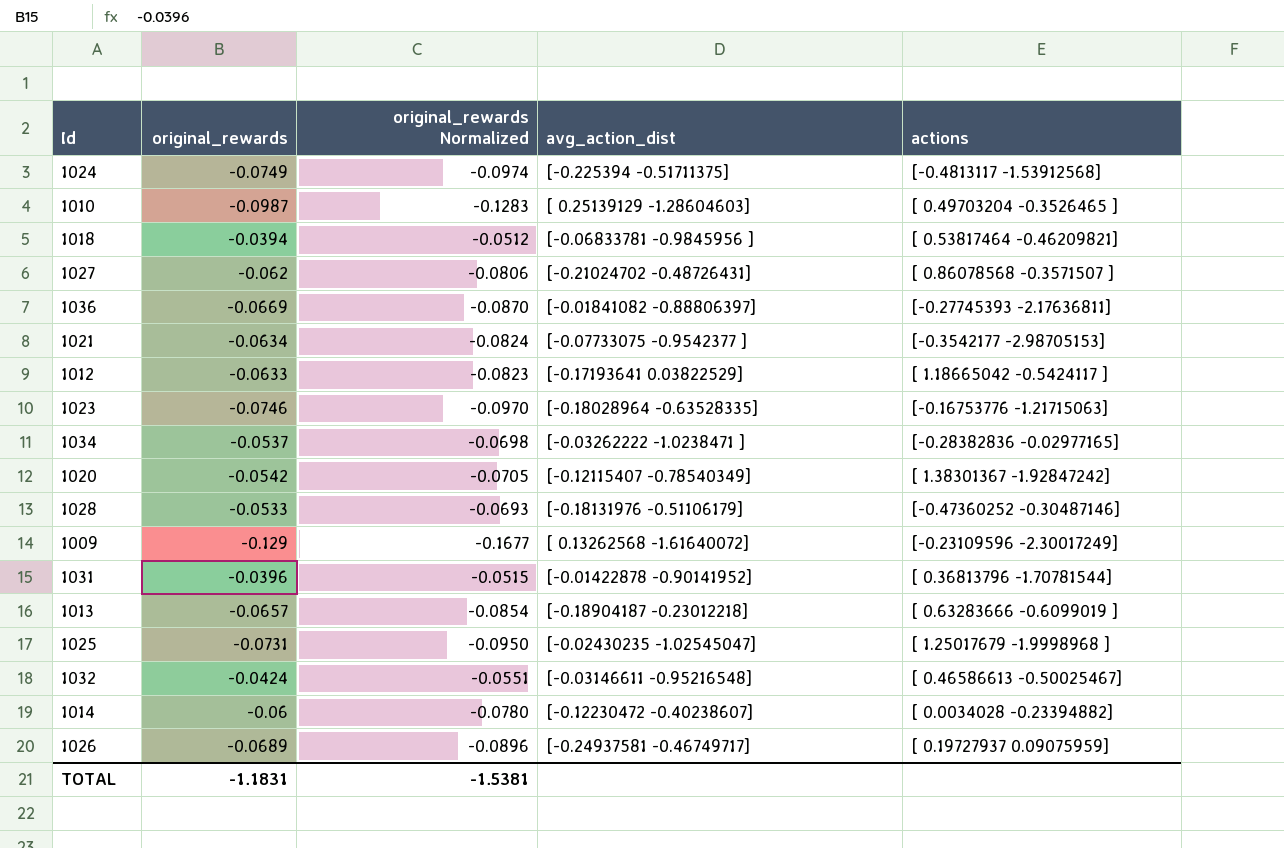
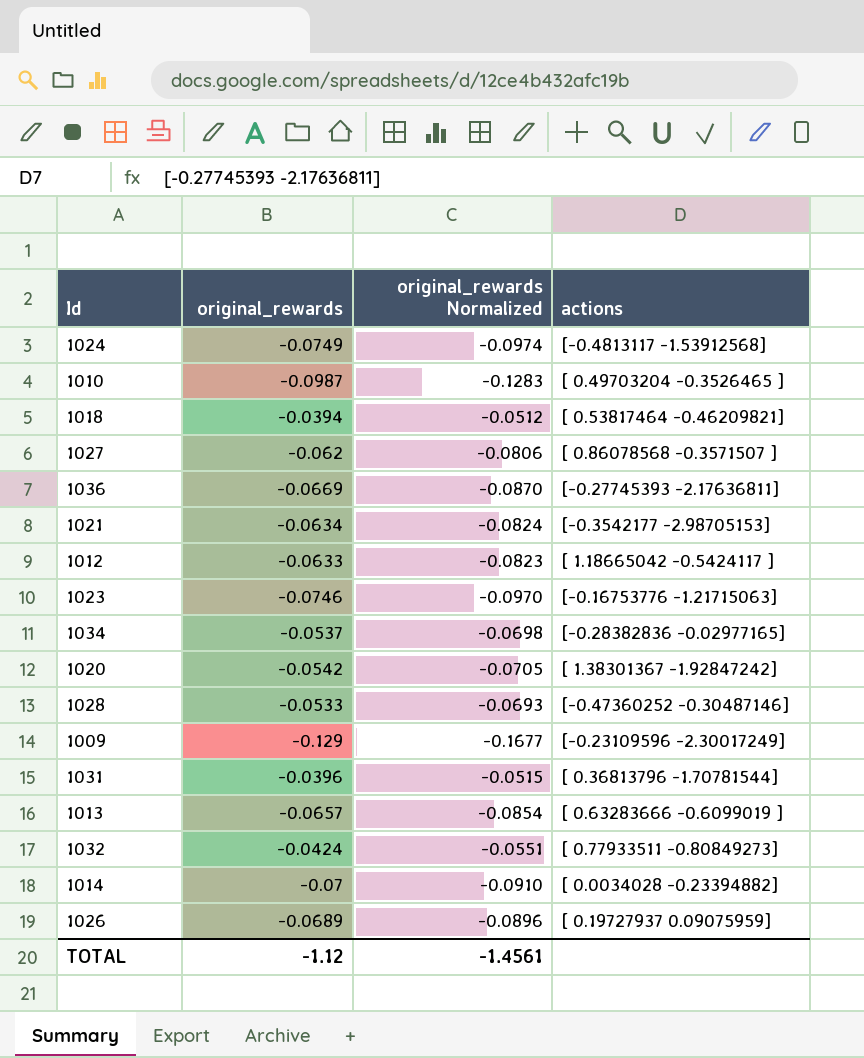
column avg_action_dist | position: 4 -> none
row 1025: -0.0731 | -0.0950 | [-0.02430235 -1.02545047] | [ 1.25017679 -1.9998968 ] -> none
1032 | actions: [ 0.46586613 -0.50025467] -> [ 0.77933511 -0.80849273]
1014 | original_rewards: -0.06 -> -0.07
1014 | original_rewards Normalized: -0.0780 -> -0.0910
TOTAL | original_rewards: -1.1831 -> -1.12
TOTAL | original_rewards Normalized: -1.5381 -> -1.4561

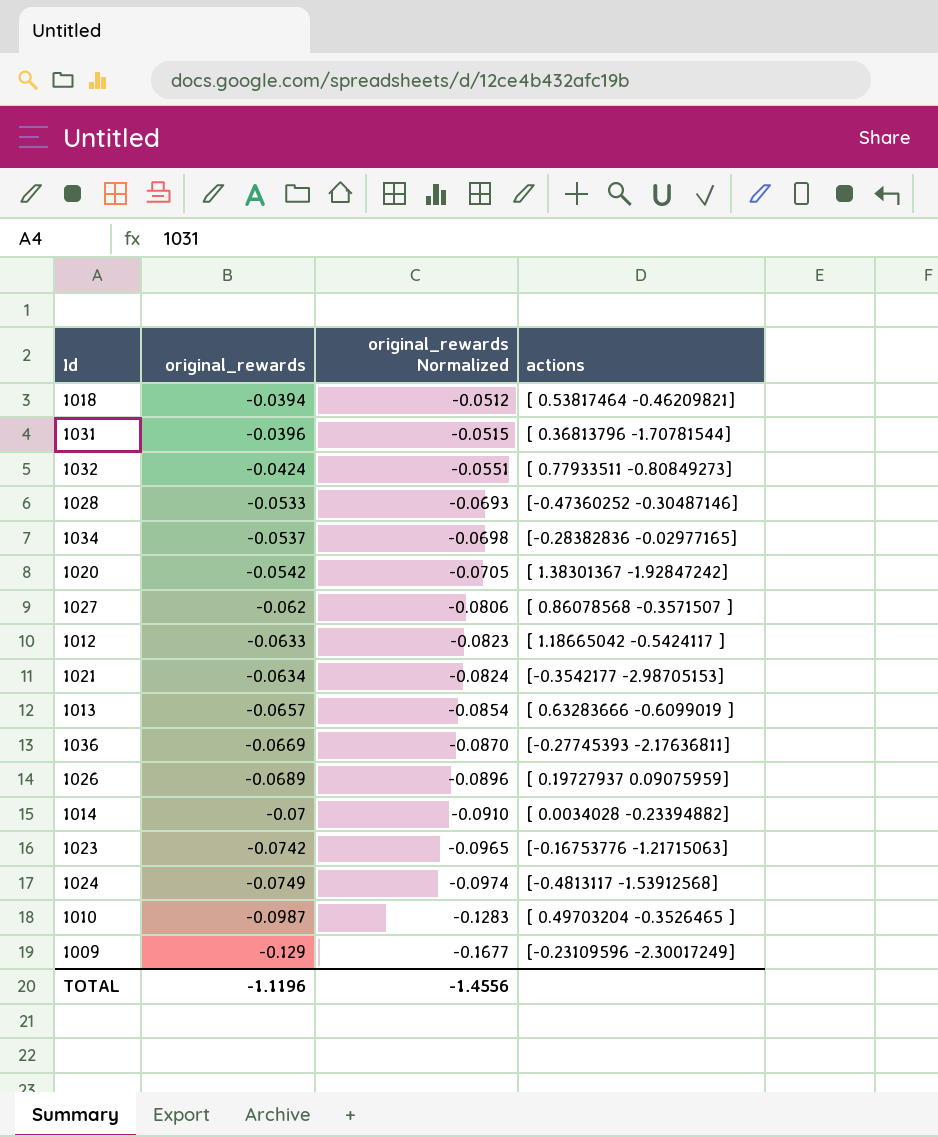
row order: none -> original_rewards descending
1023 | original_rewards: -0.0746 -> -0.0742
1023 | original_rewards Normalized: -0.0970 -> -0.0965
TOTAL | original_rewards: -1.12 -> -1.1196
TOTAL | original_rewards Normalized: -1.4561 -> -1.4556

